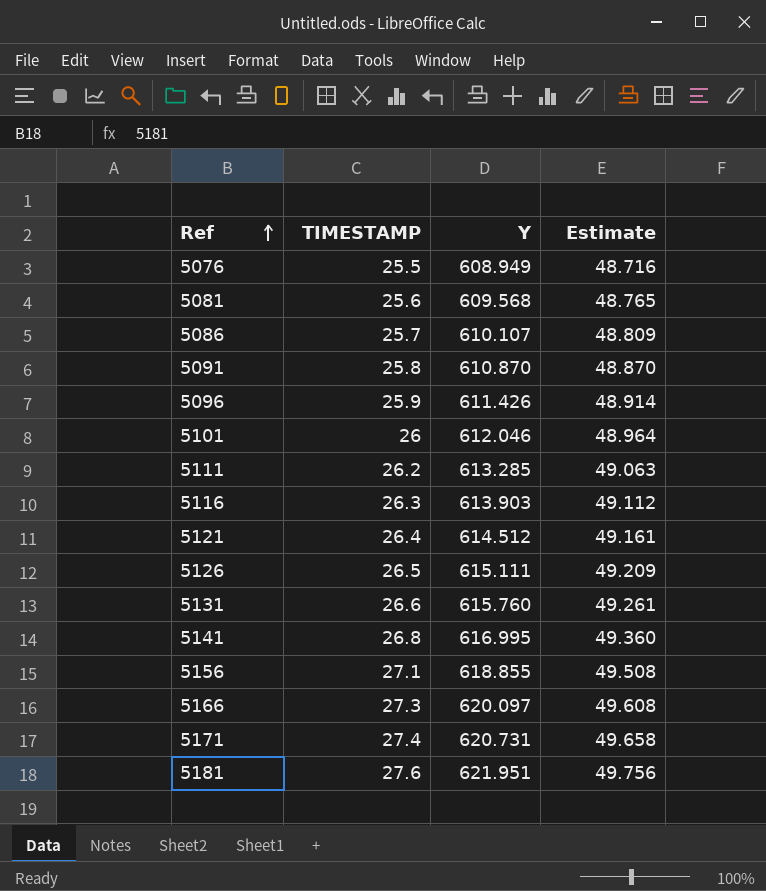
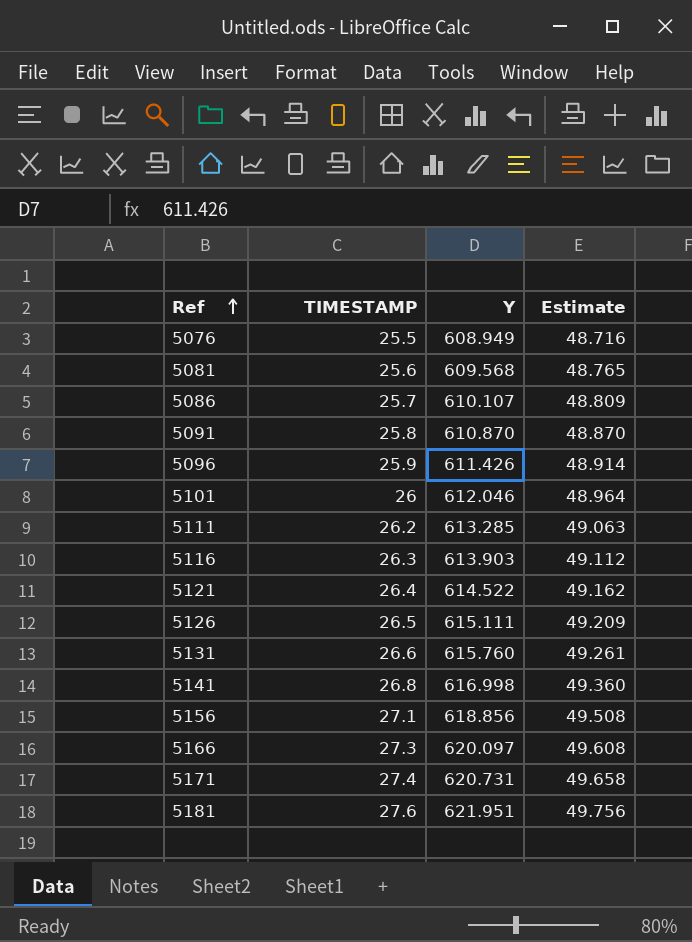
5121 | Y: 614.512 -> 614.522
5121 | Estimate: 49.161 -> 49.162
5141 | Y: 616.995 -> 616.998
5156 | Y: 618.855 -> 618.856

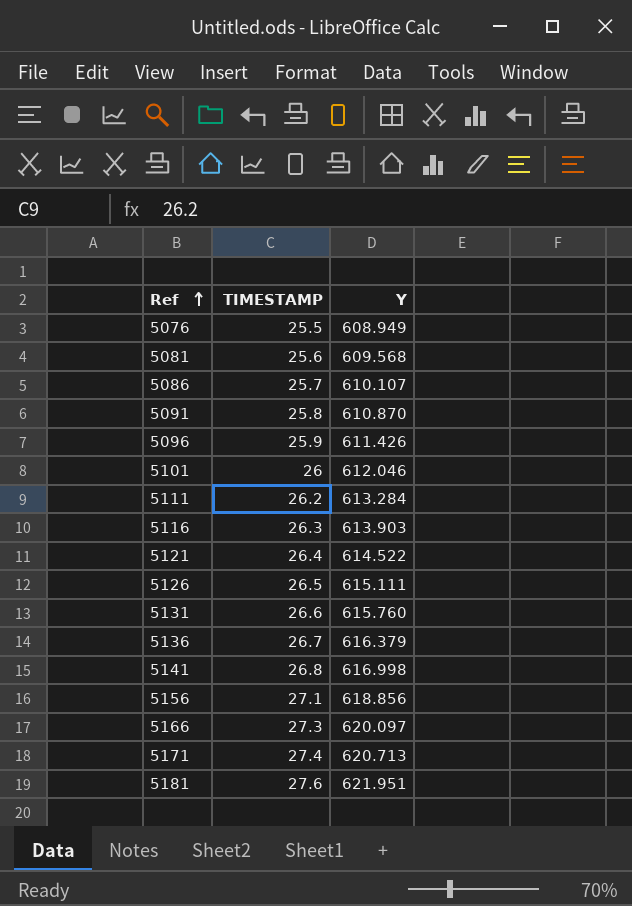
column Estimate | formula: [Y] * 0.08 -> none
5111 | Y: 613.285 -> 613.284
row 5136: none -> 26.7 | 616.379
5171 | Y: 620.731 -> 620.713

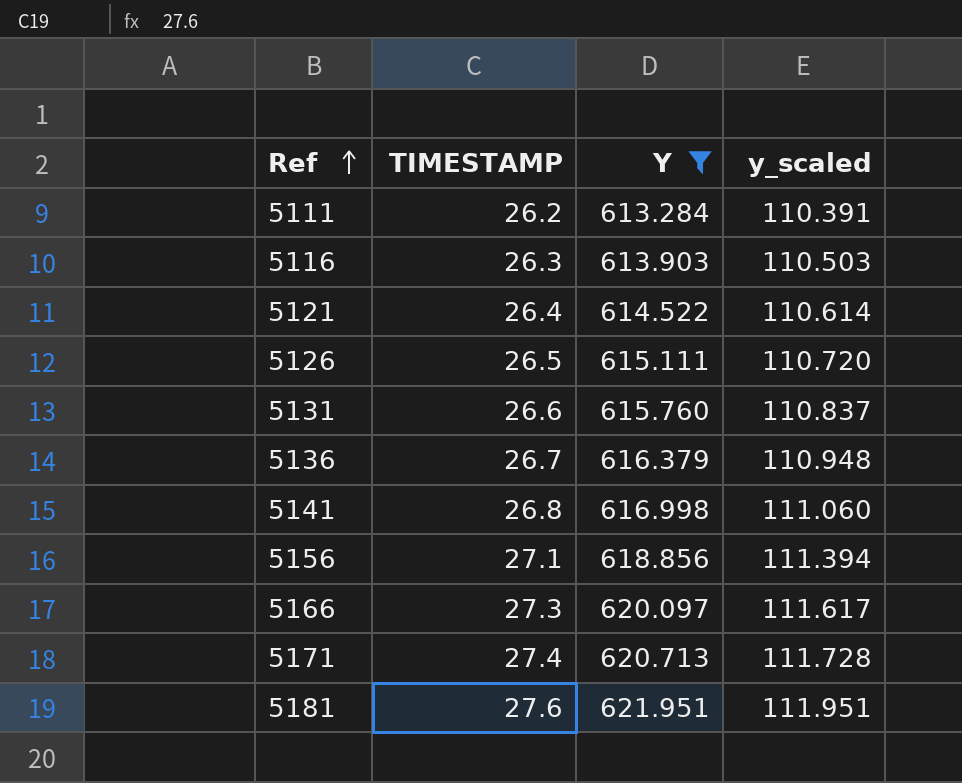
filter: none -> Y >= 613.284
column y_scaled | formula: none -> [Y] * 0.18

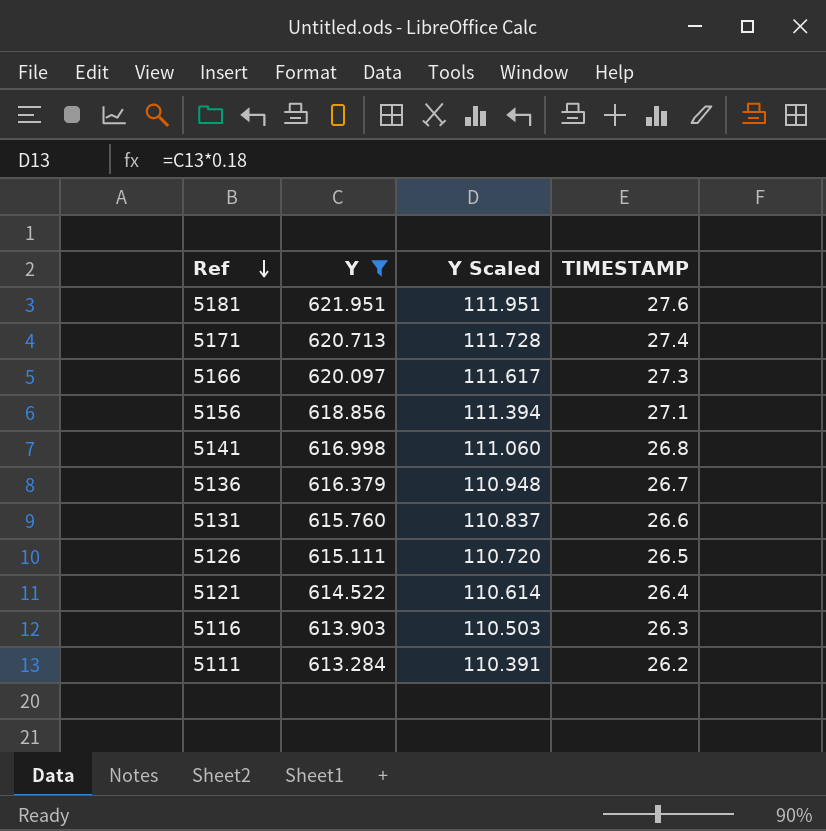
row order: Ref ascending -> Ref descending
column name: y_scaled -> Y Scaled
column TIMESTAMP | position: 2 -> 4

